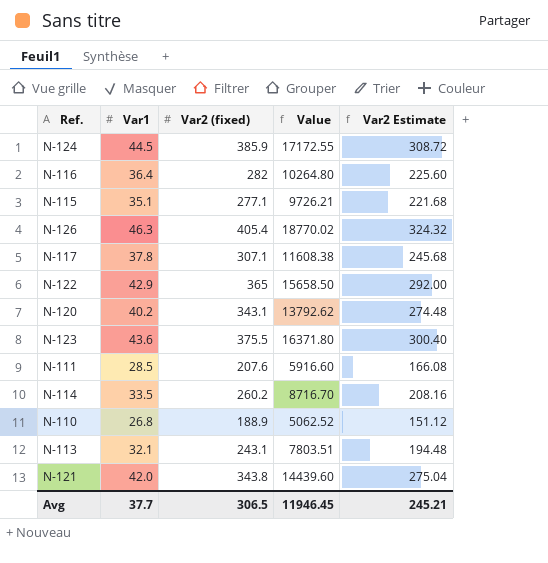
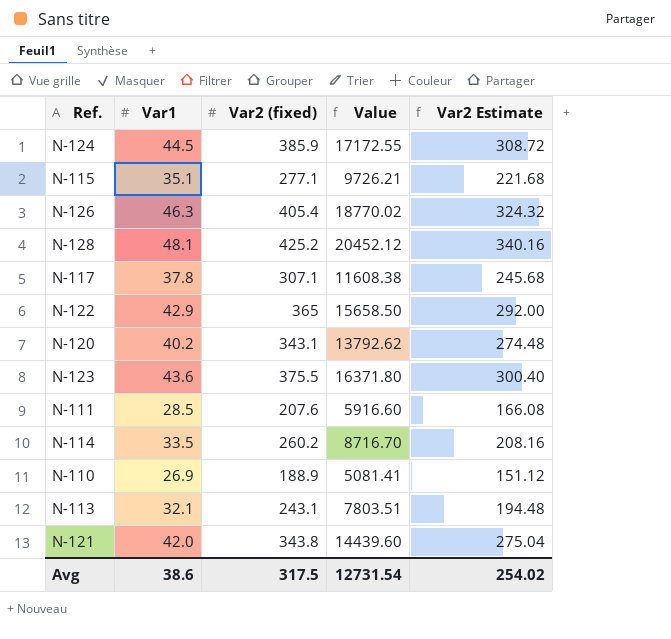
row N-116: 36.4 | 282 | 10264.80 | 225.60 -> none
row N-128: none -> 48.1 | 425.2 | 20452.12 | 340.16
N-110 | Var1: 26.8 -> 26.9
N-110 | Value: 5062.52 -> 5081.41
Avg | Var1: 37.7 -> 38.6
Avg | Var2 (fixed): 306.5 -> 317.5
Avg | Value: 11946.45 -> 12731.54
Avg | Var2 Estimate: 245.21 -> 254.02

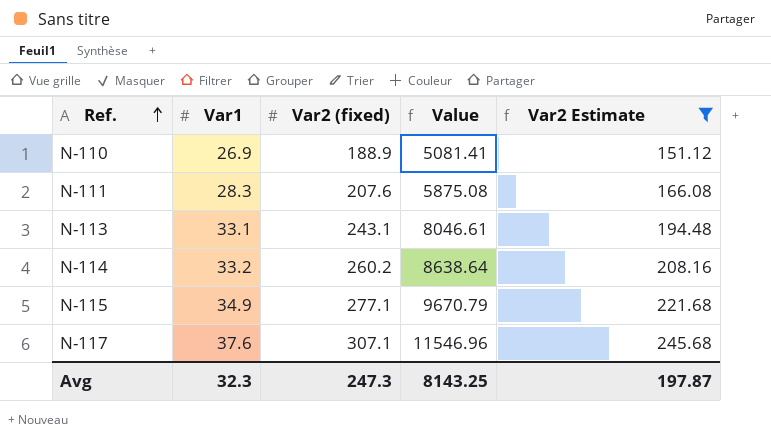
filter: none -> Var2 Estimate <= 245.68
row order: none -> Ref. ascending
N-111 | Var1: 28.5 -> 28.3
N-111 | Value: 5916.60 -> 5875.08
N-113 | Var1: 32.1 -> 33.1
N-113 | Value: 7803.51 -> 8046.61
N-114 | Var1: 33.5 -> 33.2
N-114 | Value: 8716.70 -> 8638.64
N-115 | Var1: 35.1 -> 34.9
N-115 | Value: 9726.21 -> 9670.79
N-117 | Var1: 37.8 -> 37.6
N-117 | Value: 11608.38 -> 11546.96
Avg | Var1: 38.6 -> 32.3
Avg | Var2 (fixed): 317.5 -> 247.3
Avg | Value: 12731.54 -> 8143.25
Avg | Var2 Estimate: 254.02 -> 197.87

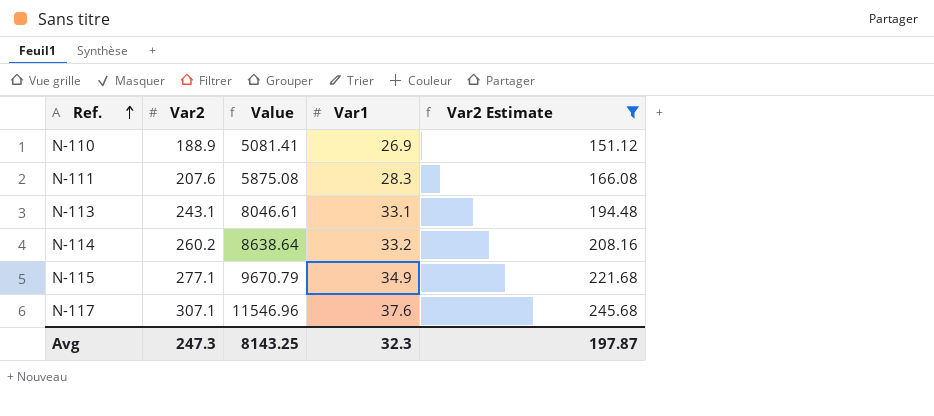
column name: Var2 (fixed) -> Var2
column Var1 | position: 2 -> 4

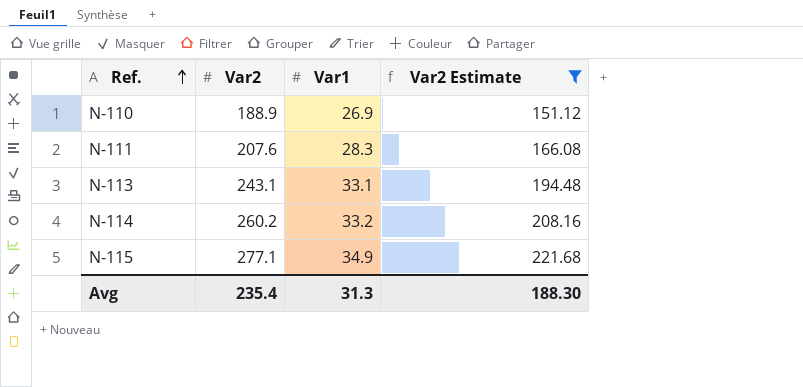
column Value | formula: [Var2] * [Var1] -> none
row N-117: 307.1 | 11546.96 | 37.6 | 245.68 -> none
Avg | Var2: 247.3 -> 235.4
Avg | Var1: 32.3 -> 31.3
Avg | Var2 Estimate: 197.87 -> 188.30

